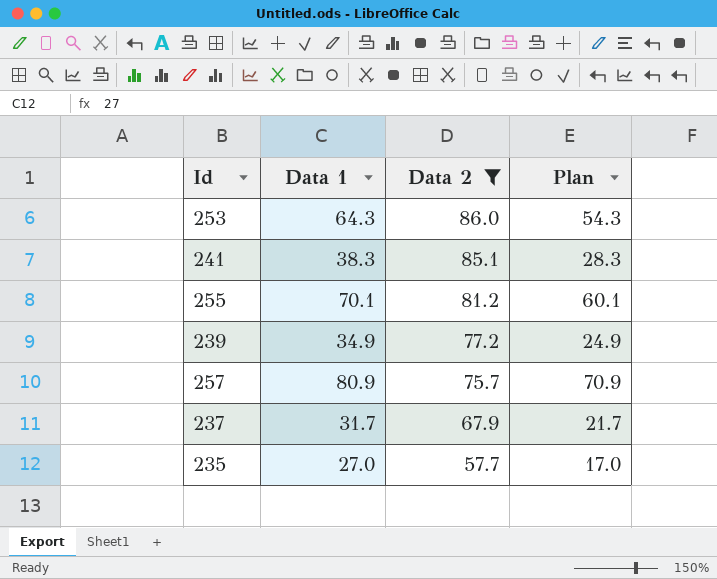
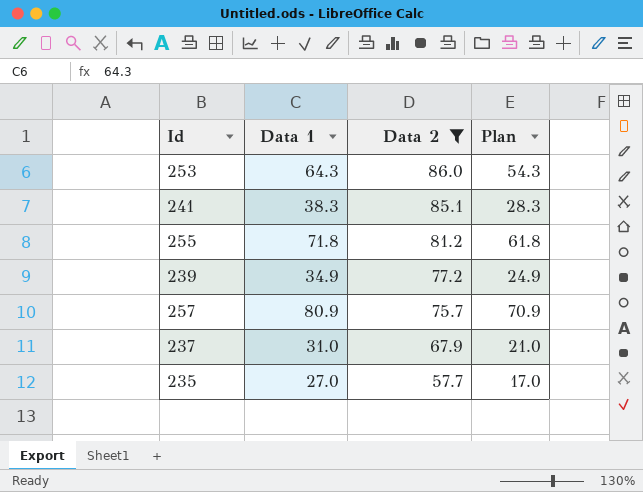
255 | Data 1: 70.1 -> 71.8
255 | Plan: 60.1 -> 61.8
237 | Data 1: 31.7 -> 31.0
237 | Plan: 21.7 -> 21.0

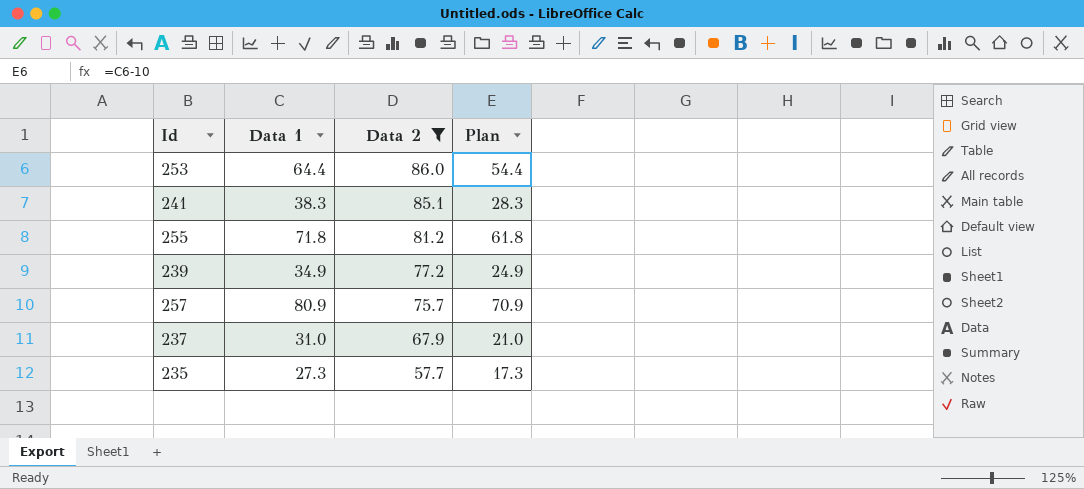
253 | Data 1: 64.3 -> 64.4
253 | Plan: 54.3 -> 54.4
235 | Data 1: 27.0 -> 27.3
235 | Plan: 17.0 -> 17.3

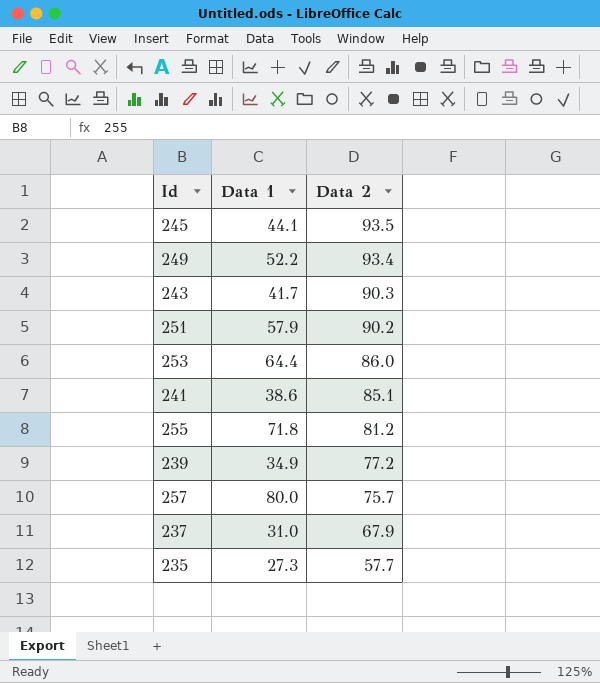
filter: Data 2 <= 86.0 -> none
column Plan | formula: [Data 1] - 10 -> none
241 | Data 1: 38.3 -> 38.6
257 | Data 1: 80.9 -> 80.0

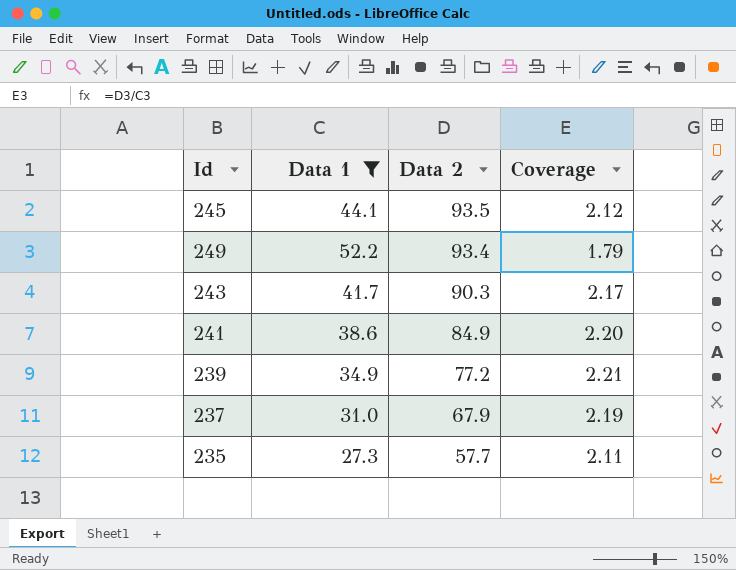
filter: none -> Data 1 <= 52.2
column Coverage | formula: none -> [Data 2] / [Data 1]
241 | Data 2: 85.1 -> 84.9

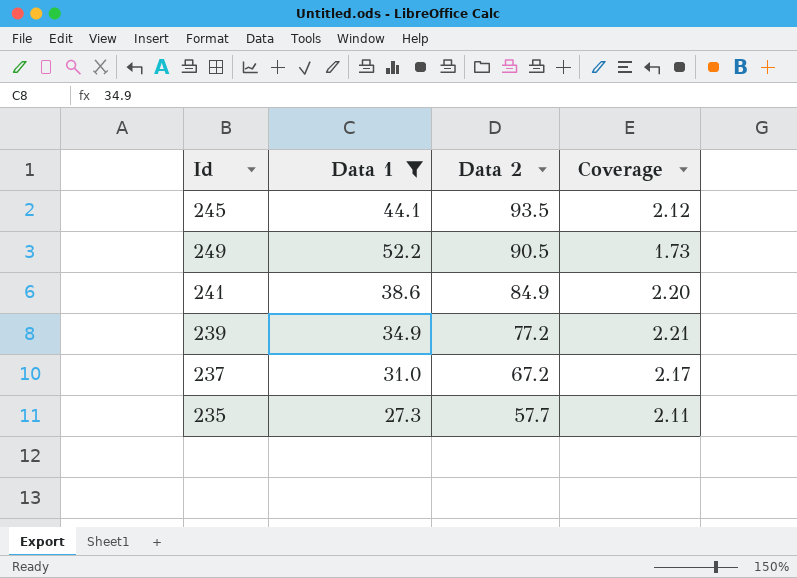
row 243: 41.7 | 90.3 | 2.17 -> none
249 | Data 2: 93.4 -> 90.5
249 | Coverage: 1.79 -> 1.73
237 | Data 2: 67.9 -> 67.2
237 | Coverage: 2.19 -> 2.17

